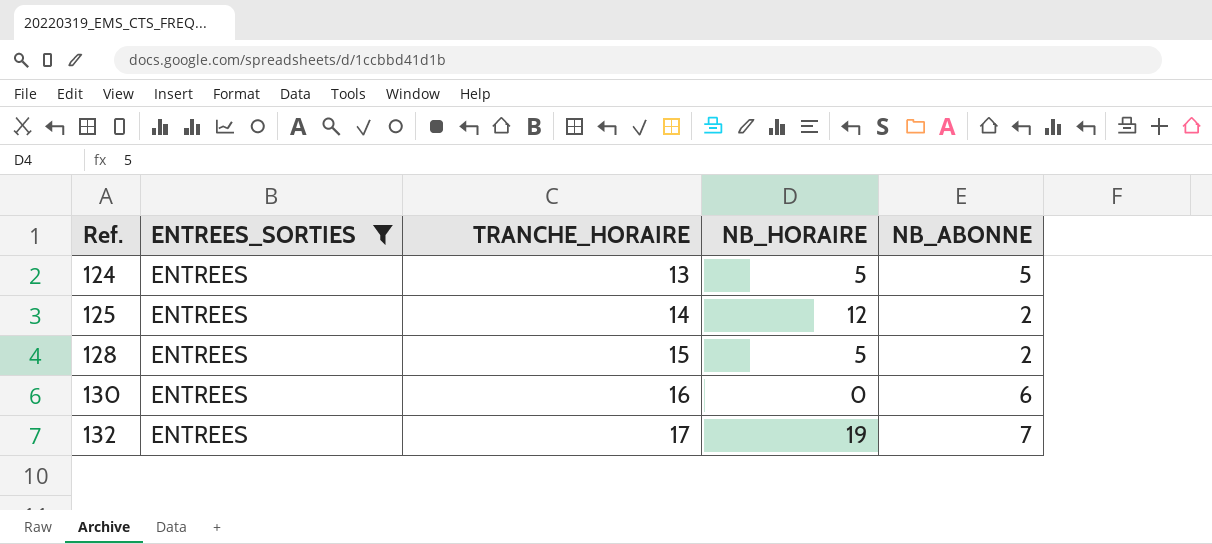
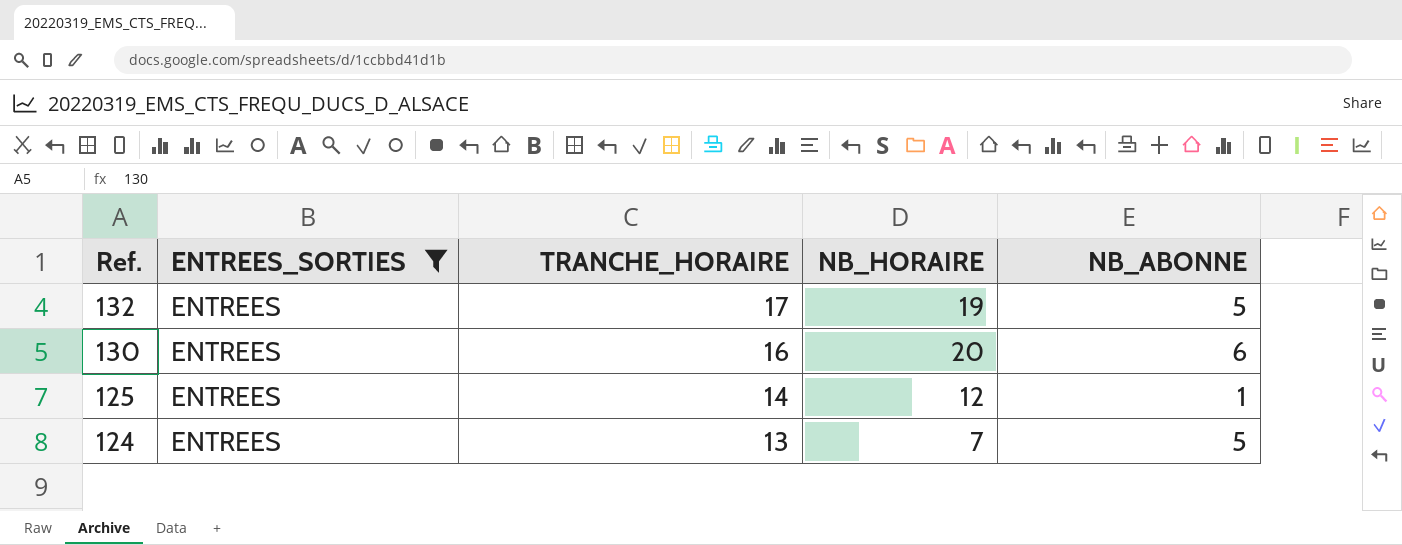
row order: Ref. ascending -> Ref. descending
row 128: ENTREES | 15 | 5 | 2 -> none
132 | NB_ABONNE: 7 -> 5
130 | NB_HORAIRE: 0 -> 20
125 | NB_ABONNE: 2 -> 1
124 | NB_HORAIRE: 5 -> 7

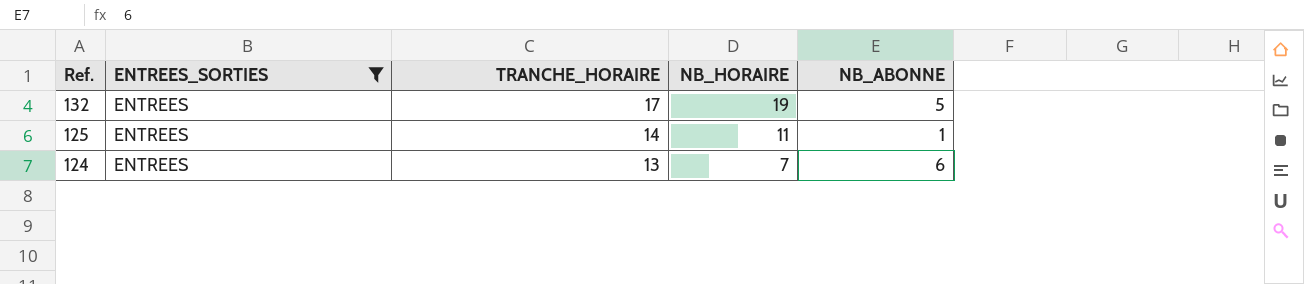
row 130: ENTREES | 16 | 20 | 6 -> none
125 | NB_HORAIRE: 12 -> 11
124 | NB_ABONNE: 5 -> 6

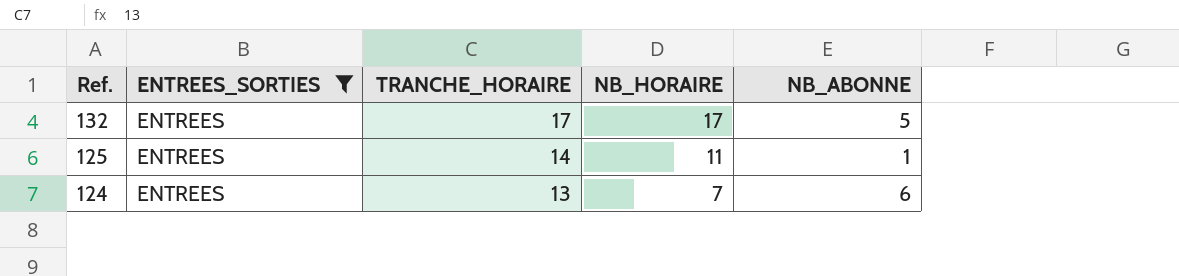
132 | NB_HORAIRE: 19 -> 17

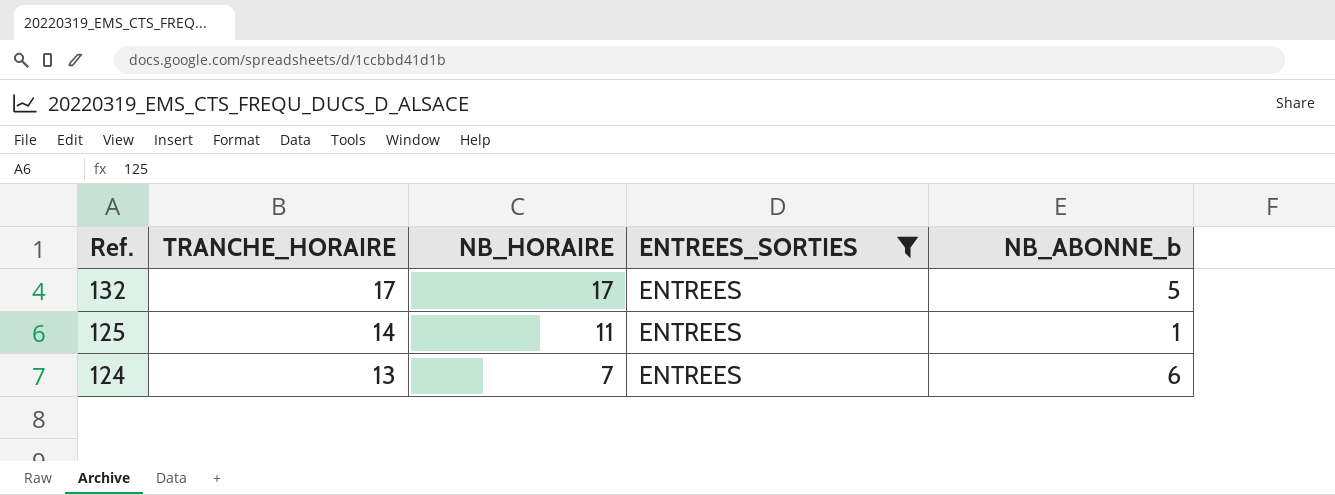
column ENTREES_SORTIES | position: 2 -> 4
column name: NB_ABONNE -> NB_ABONNE_b

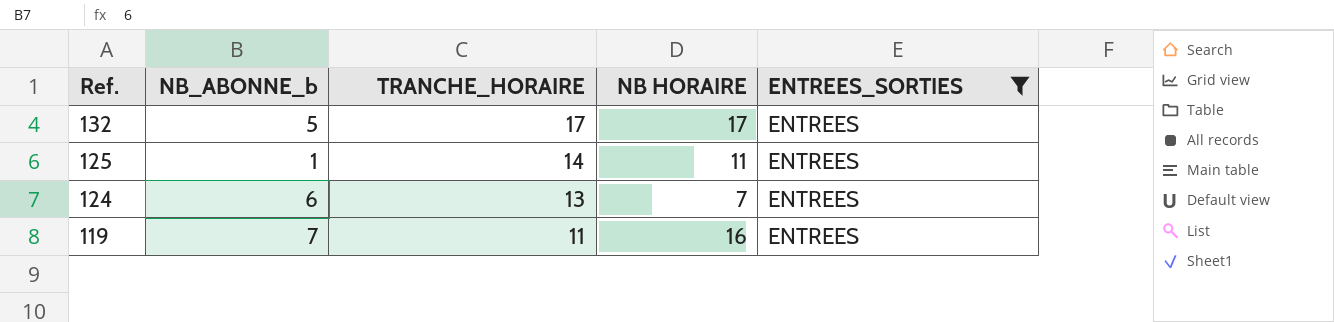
column NB_ABONNE_b | position: 5 -> 2
column name: NB_HORAIRE -> NB HORAIRE
row 119: none -> 7 | 11 | 16 | ENTREES

